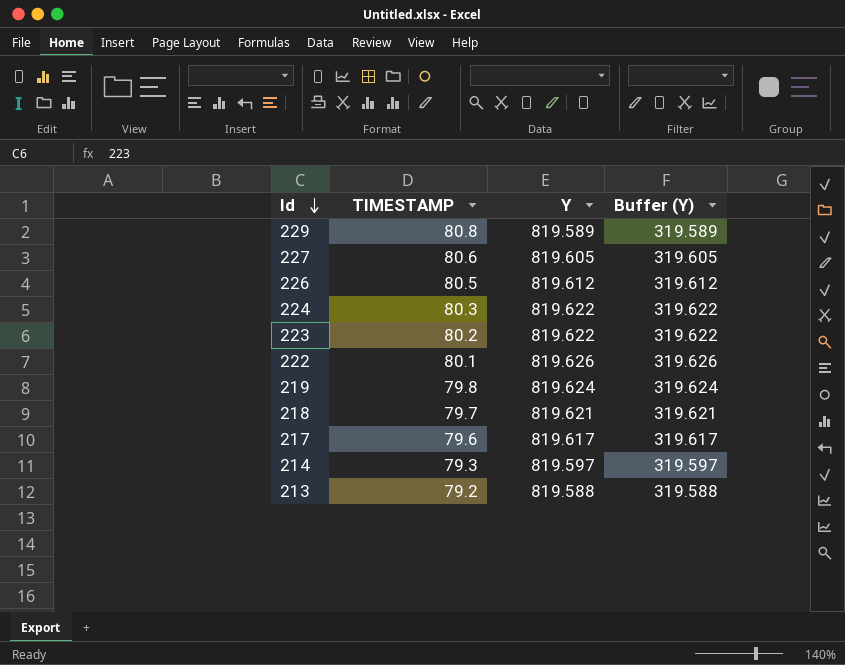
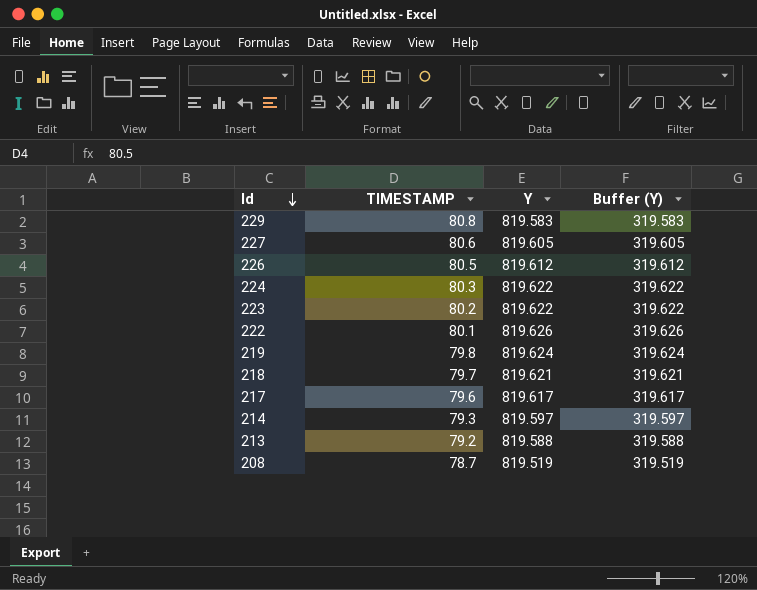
229 | Y: 819.589 -> 819.583
229 | Buffer (Y): 319.589 -> 319.583
row 208: none -> 78.7 | 819.519 | 319.519

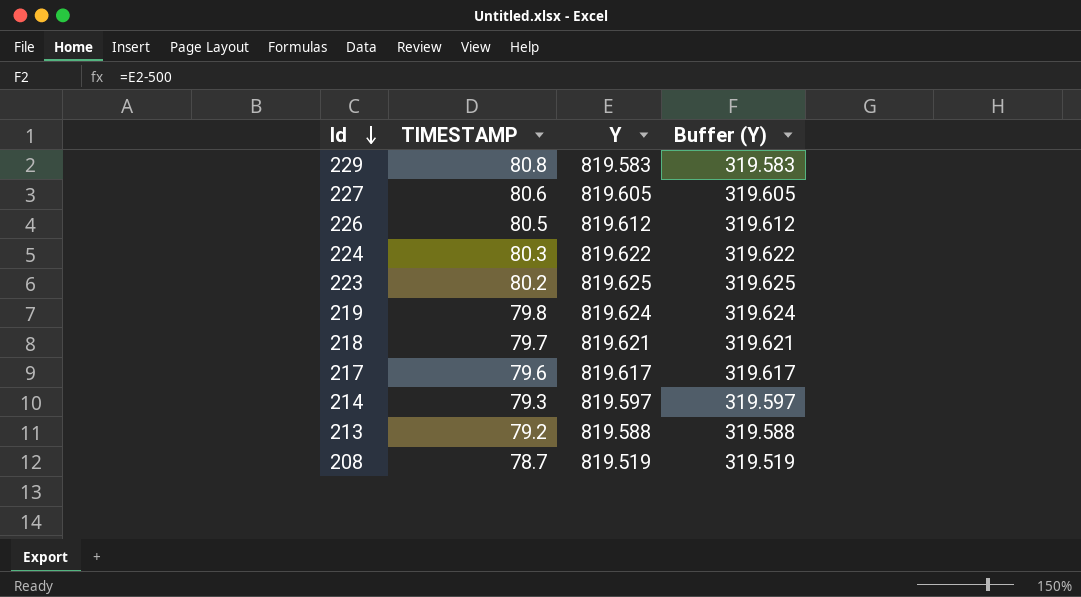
row 222: 80.1 | 819.626 | 319.626 -> none
223 | Y: 819.622 -> 819.625
223 | Buffer (Y): 319.622 -> 319.625

